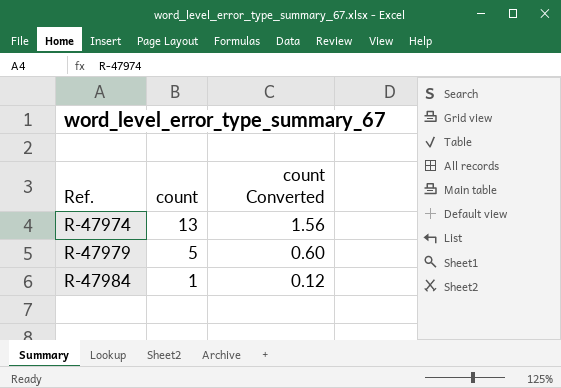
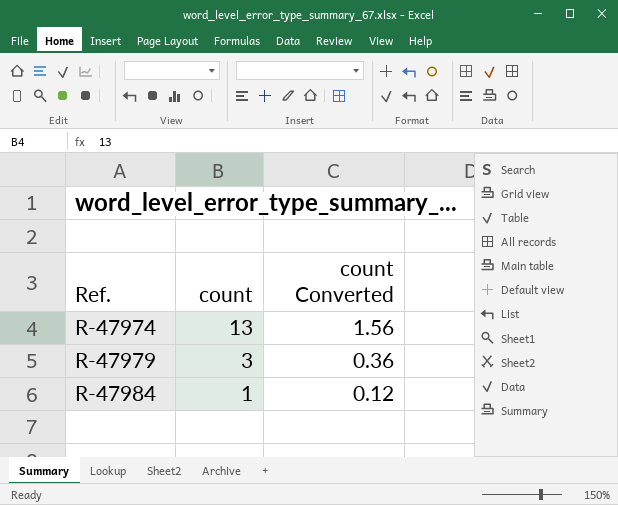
R-47979 | count: 5 -> 3
R-47979 | count Converted: 0.60 -> 0.36

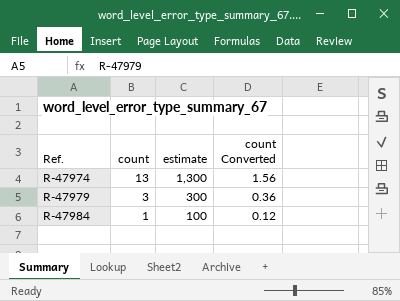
column estimate | formula: none -> [count] * 100

